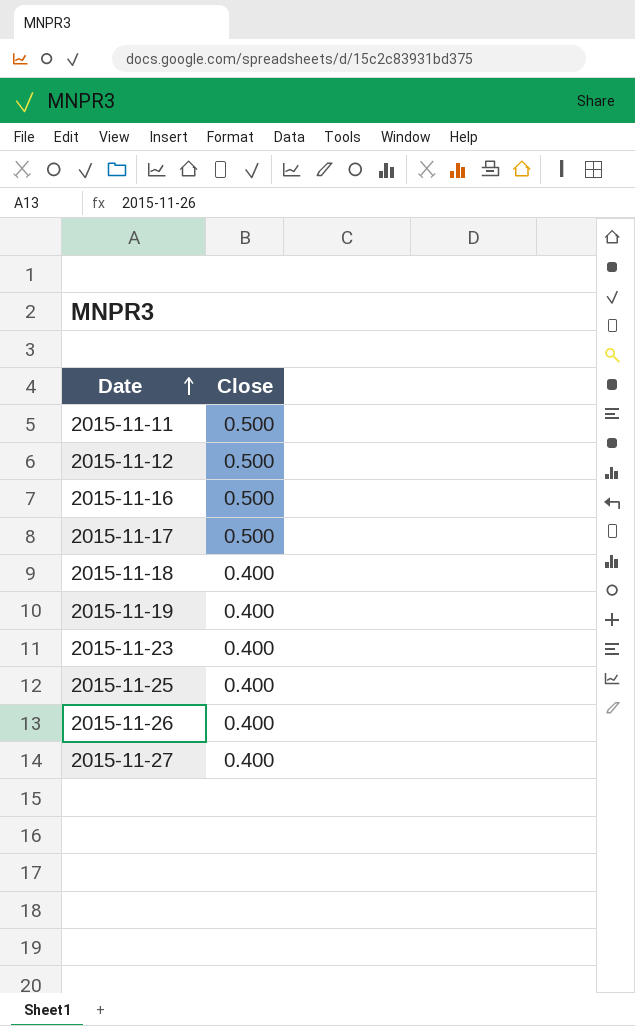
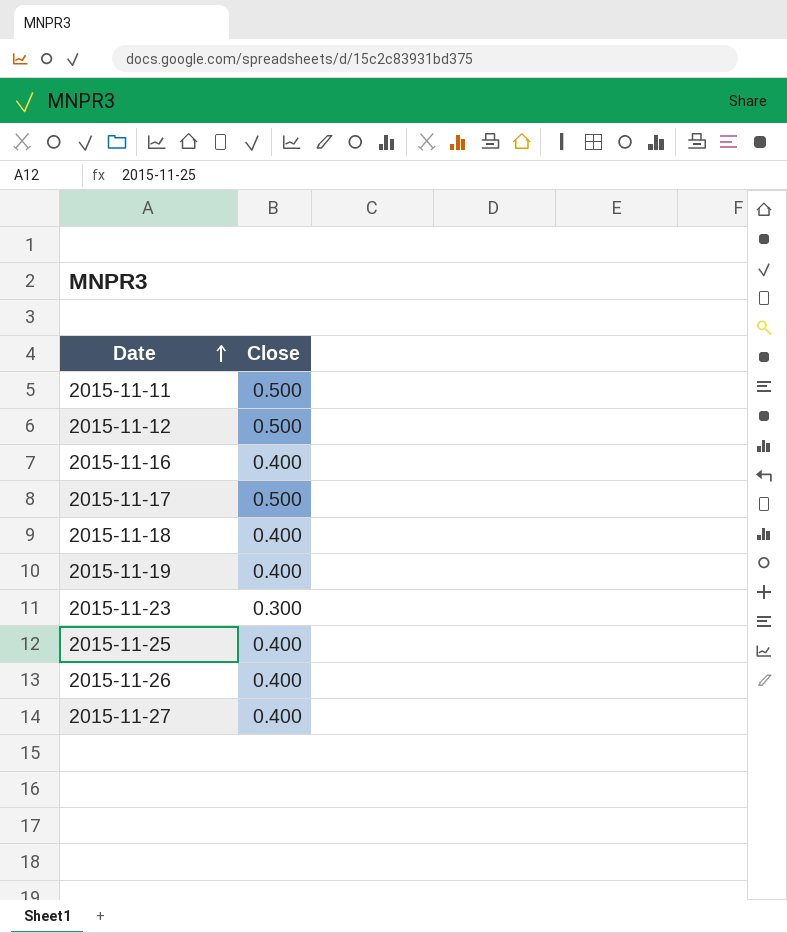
2015-11-16 | Close: 0.500 -> 0.400
2015-11-23 | Close: 0.400 -> 0.300

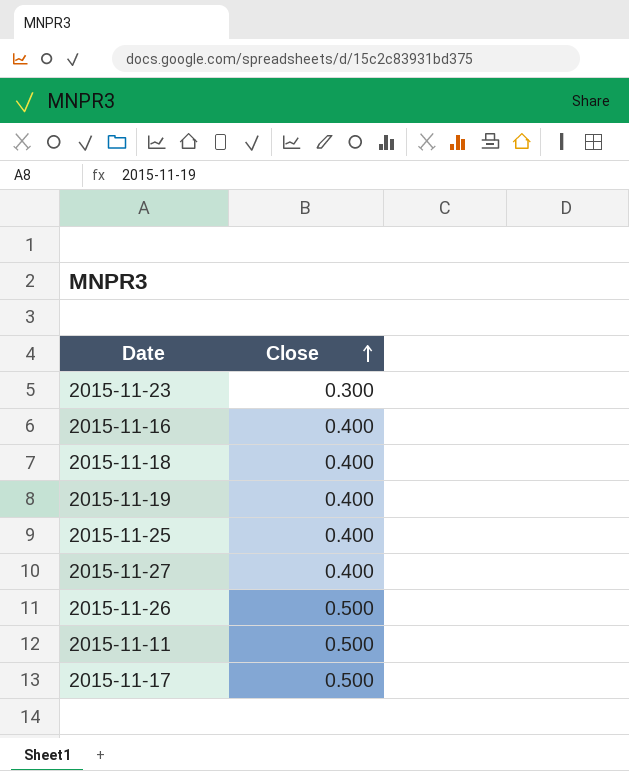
row order: Date ascending -> Close ascending
row 2015-11-12: 0.500 -> none
2015-11-26 | Close: 0.400 -> 0.500

